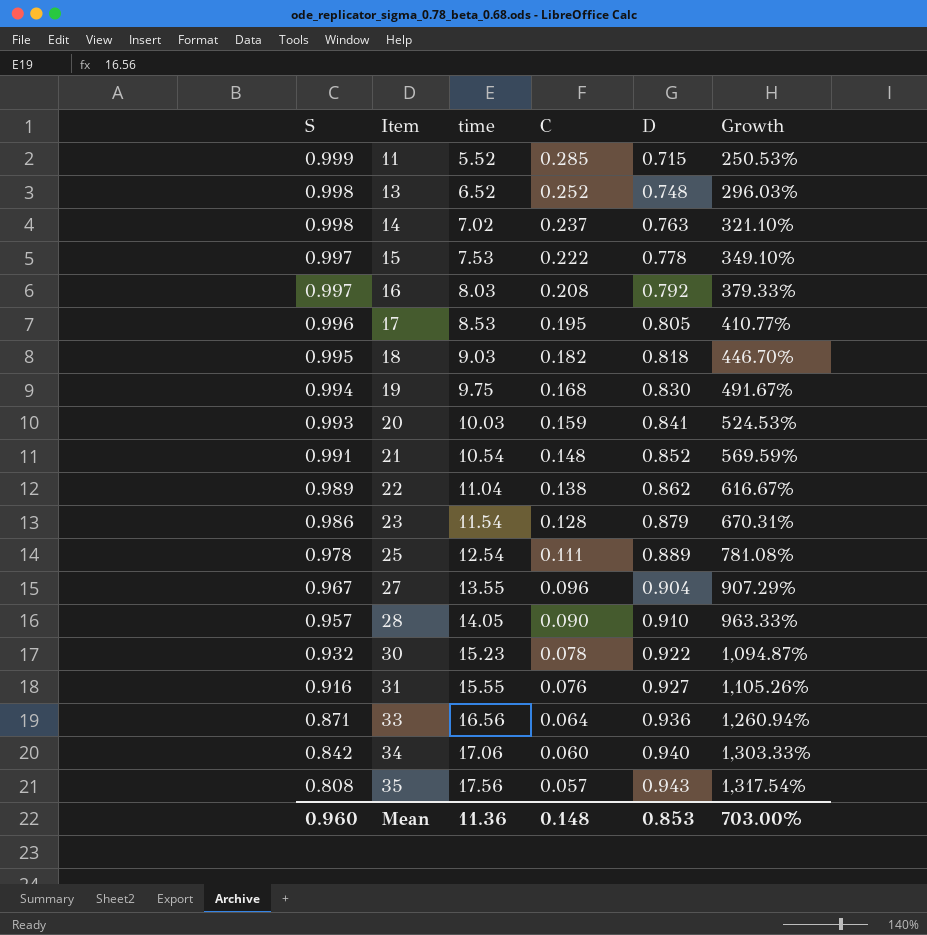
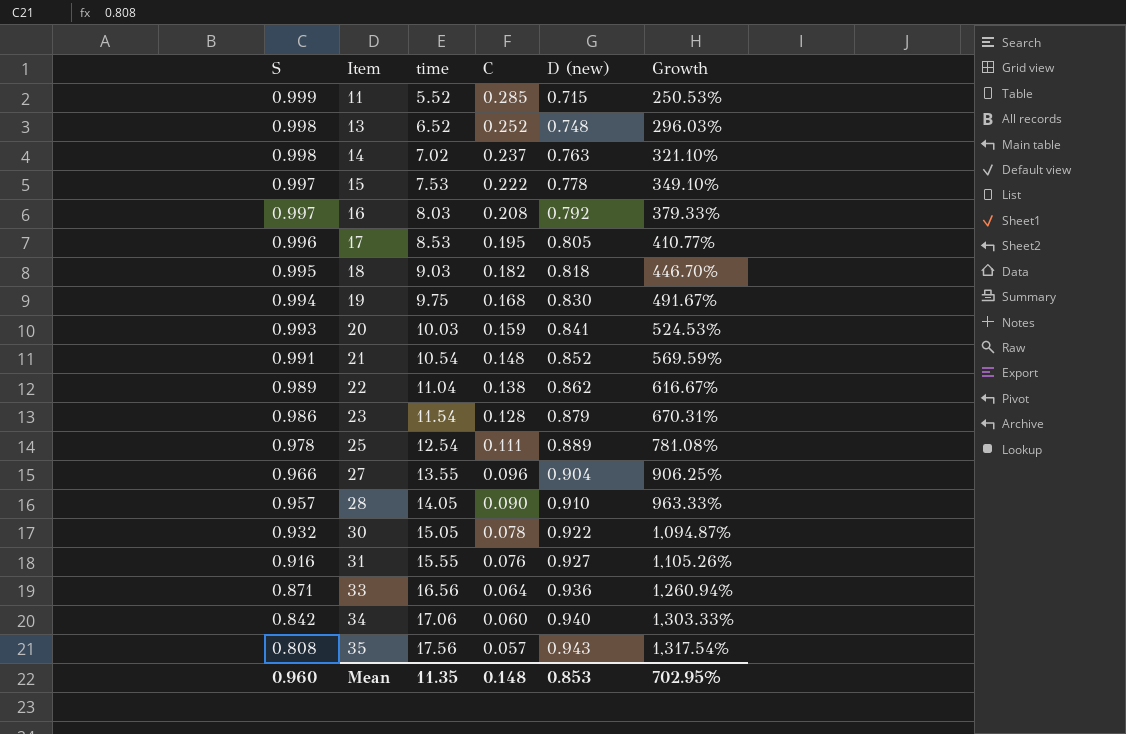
column name: D -> D (new)
27 | S: 0.967 -> 0.966
27 | Growth: 907.29% -> 906.25%
30 | time: 15.23 -> 15.05
Mean | time: 11.36 -> 11.35
Mean | Growth: 703.00% -> 702.95%

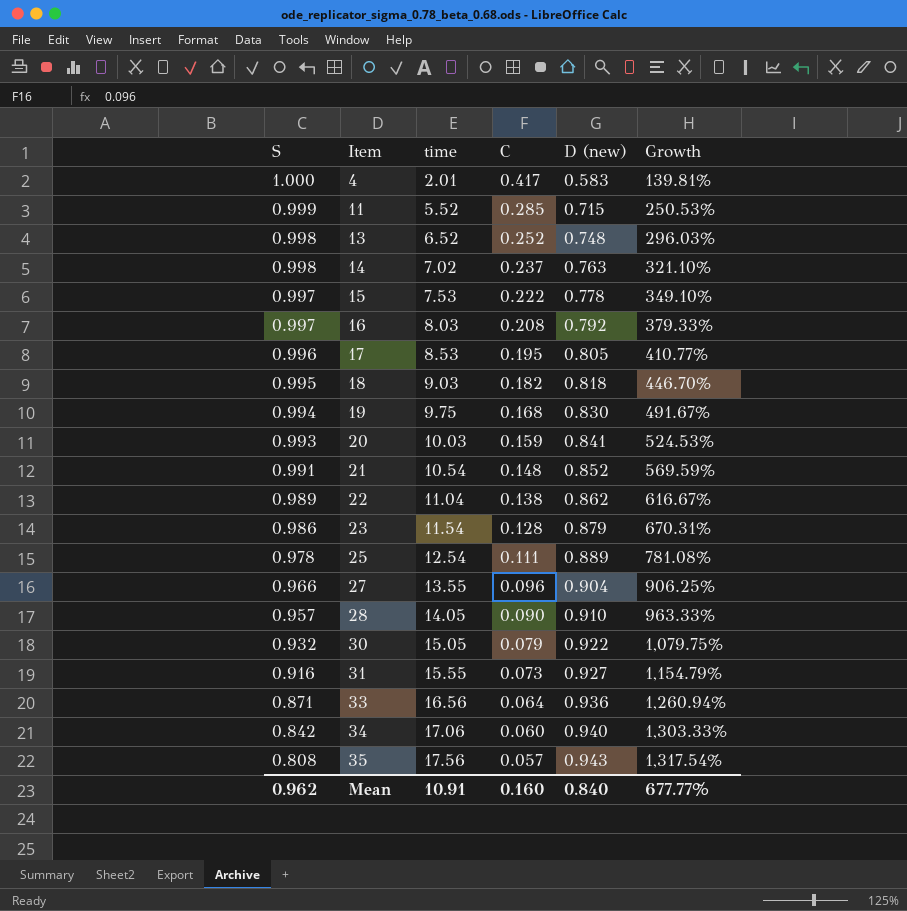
row 4: none -> 1.000 | 2.01 | 0.417 | 0.583 | 139.81%
30 | C: 0.078 -> 0.079
30 | Growth: 1,094.87% -> 1,079.75%
31 | C: 0.076 -> 0.073
31 | Growth: 1,105.26% -> 1,154.79%
Mean | S: 0.960 -> 0.962
Mean | time: 11.35 -> 10.91
Mean | C: 0.148 -> 0.160
Mean | D (new): 0.853 -> 0.840
Mean | Growth: 702.95% -> 677.77%

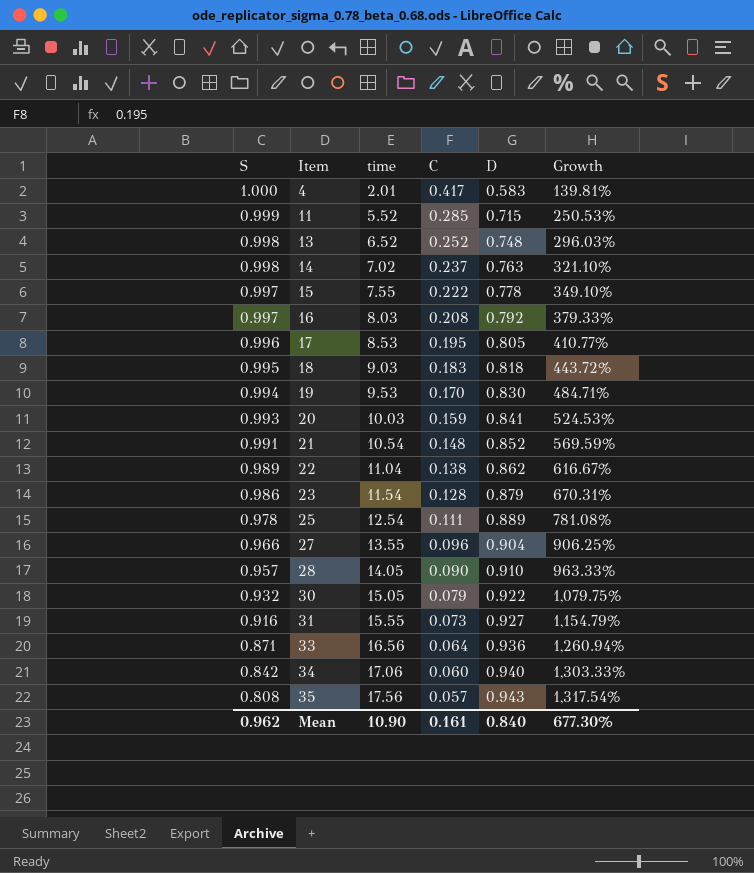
column name: D (new) -> D
15 | time: 7.53 -> 7.55
18 | C: 0.182 -> 0.183
18 | Growth: 446.70% -> 443.72%
19 | time: 9.75 -> 9.53
19 | C: 0.168 -> 0.170
19 | Growth: 491.67% -> 484.71%
Mean | time: 10.91 -> 10.90
Mean | C: 0.160 -> 0.161
Mean | Growth: 677.77% -> 677.30%

